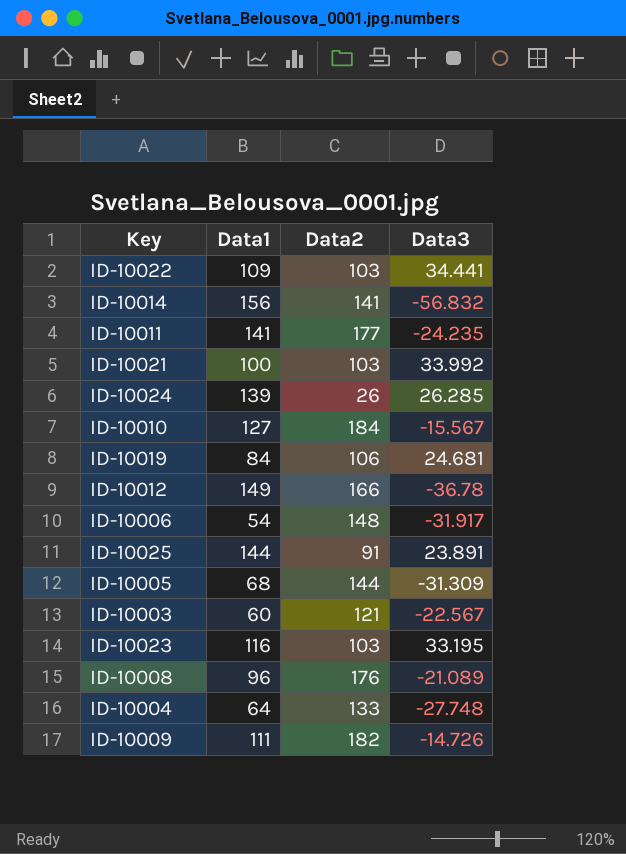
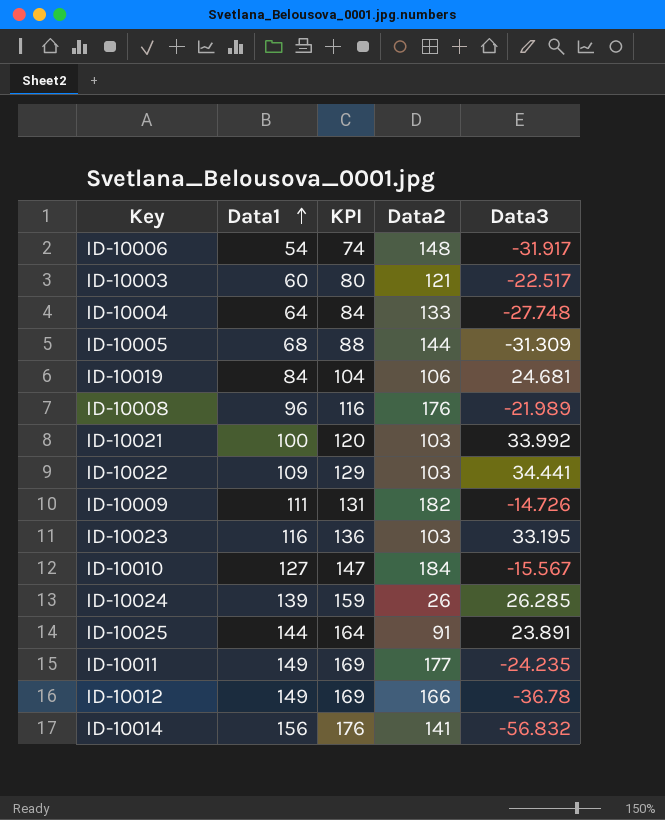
row order: none -> Data1 ascending
column KPI | formula: none -> [Data1] + 20
ID-10003 | Data3: -22.567 -> -22.517
ID-10008 | Data3: -21.089 -> -21.989
ID-10011 | Data1: 141 -> 149

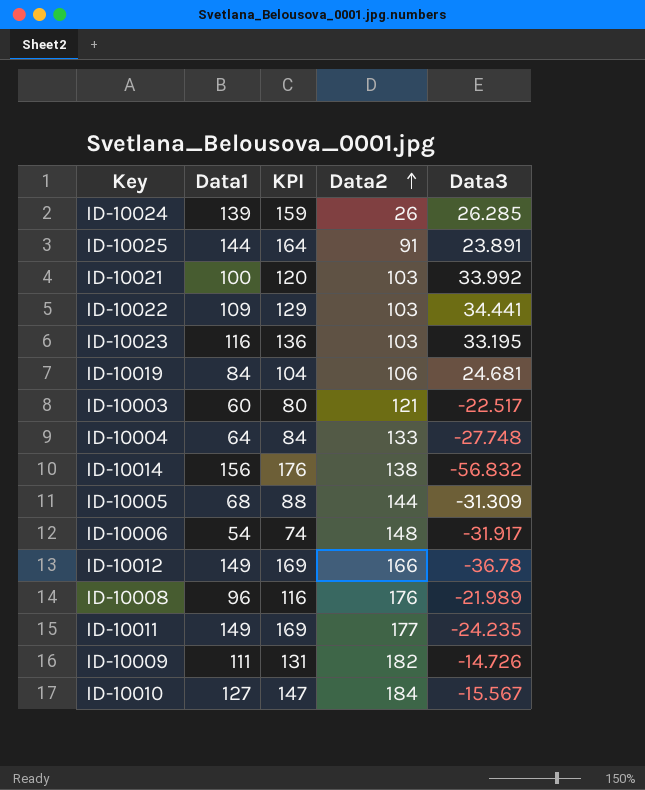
row order: Data1 ascending -> Data2 ascending
ID-10014 | Data2: 141 -> 138

